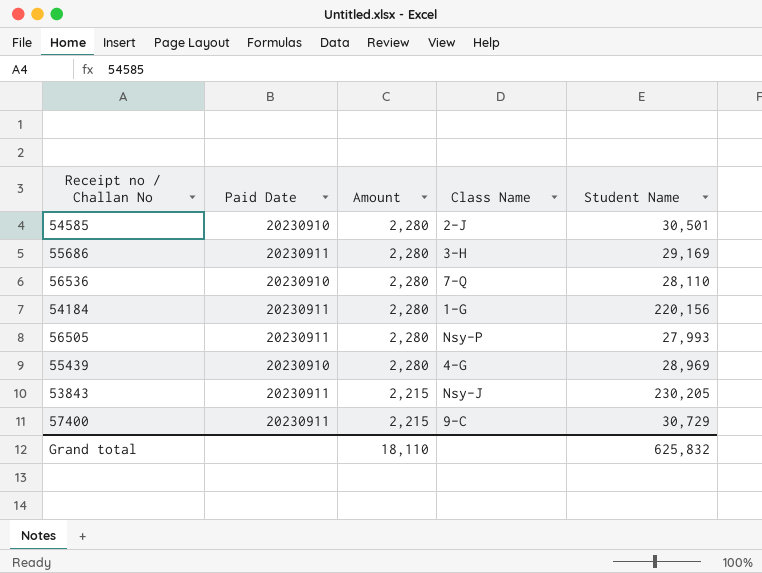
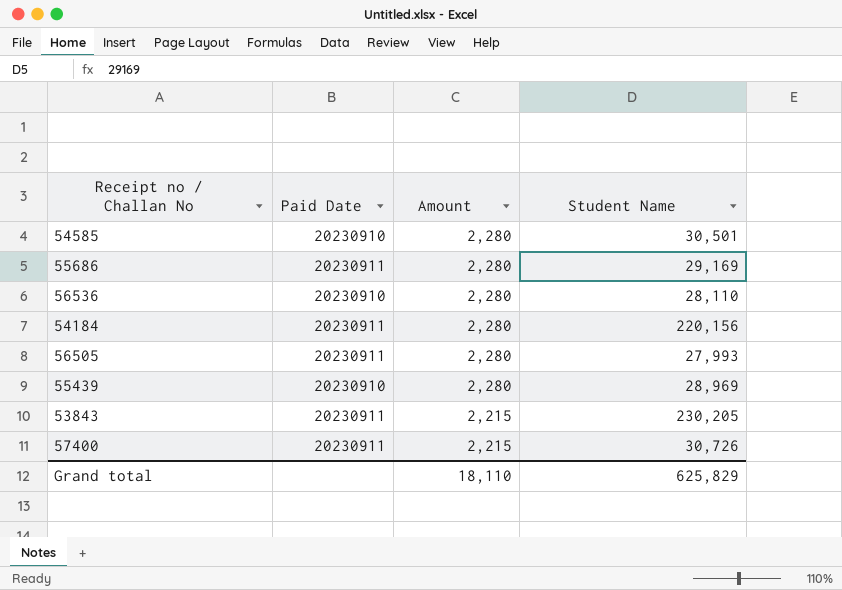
column Class Name | position: 4 -> none
57400 | Student Name: 30,729 -> 30,726
Grand total | Student Name: 625,832 -> 625,829

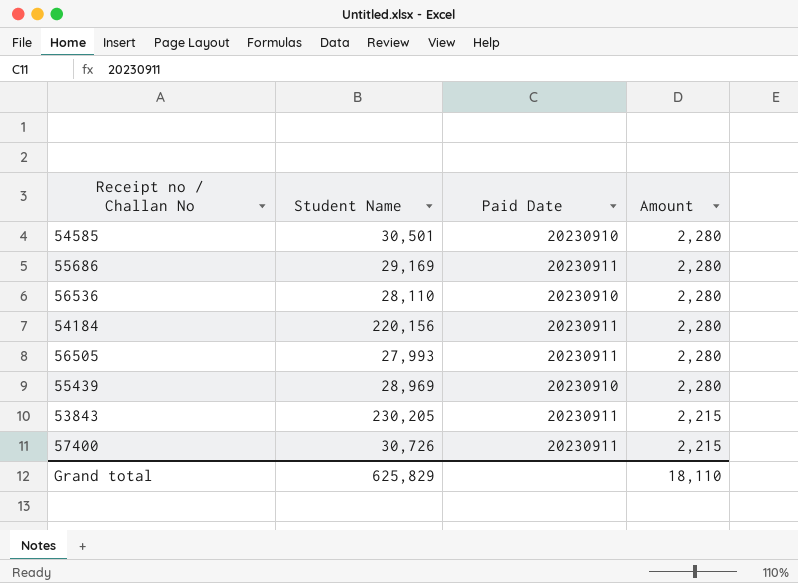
column Student Name | position: 4 -> 2

